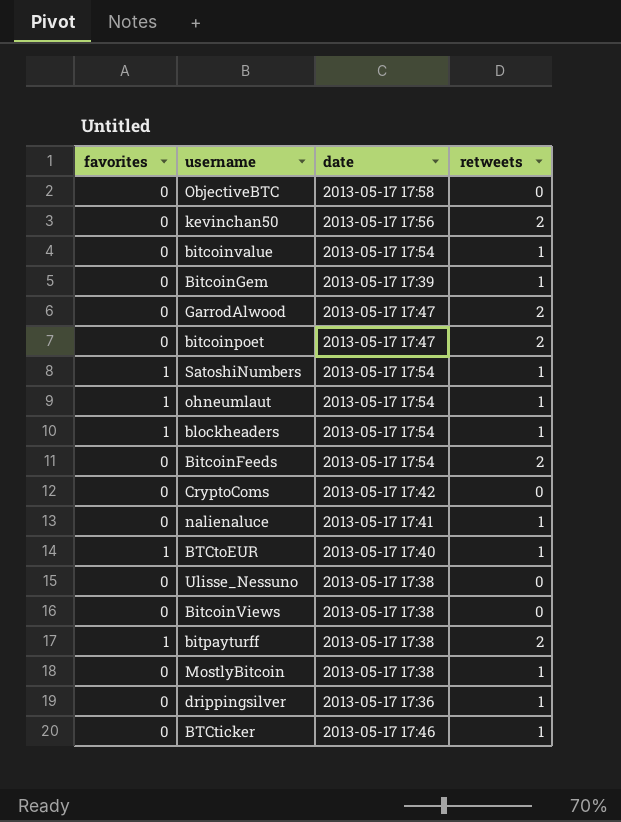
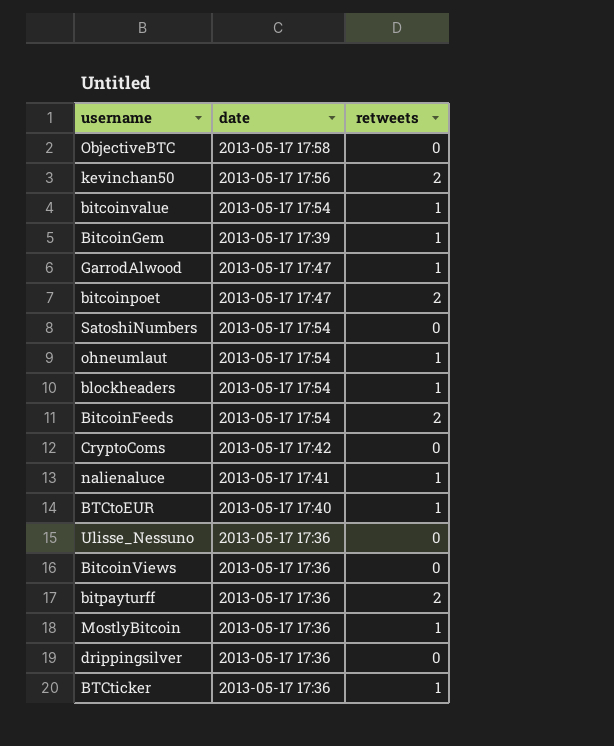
column favorites | position: 1 -> none
GarrodAlwood | retweets: 2 -> 1
SatoshiNumbers | retweets: 1 -> 0
Ulisse_Nessuno | date: 2013-05-17 17:38 -> 2013-05-17 17:36
BitcoinViews | date: 2013-05-17 17:38 -> 2013-05-17 17:36
bitpayturff | date: 2013-05-17 17:38 -> 2013-05-17 17:36
MostlyBitcoin | date: 2013-05-17 17:38 -> 2013-05-17 17:36
drippingsilver | retweets: 1 -> 0
BTCticker | date: 2013-05-17 17:46 -> 2013-05-17 17:36

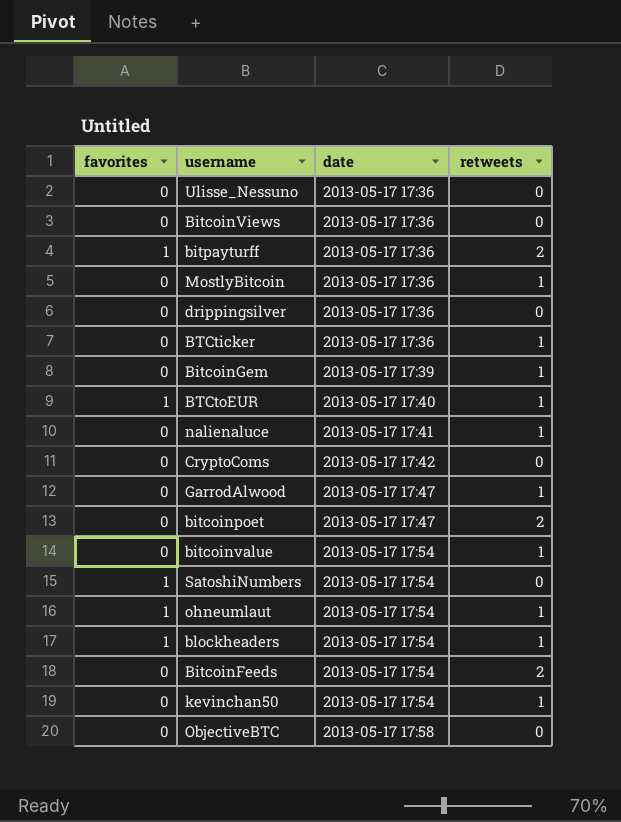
row order: none -> date ascending
column favorites | position: none -> 1
kevinchan50 | date: 2013-05-17 17:56 -> 2013-05-17 17:54
kevinchan50 | retweets: 2 -> 1

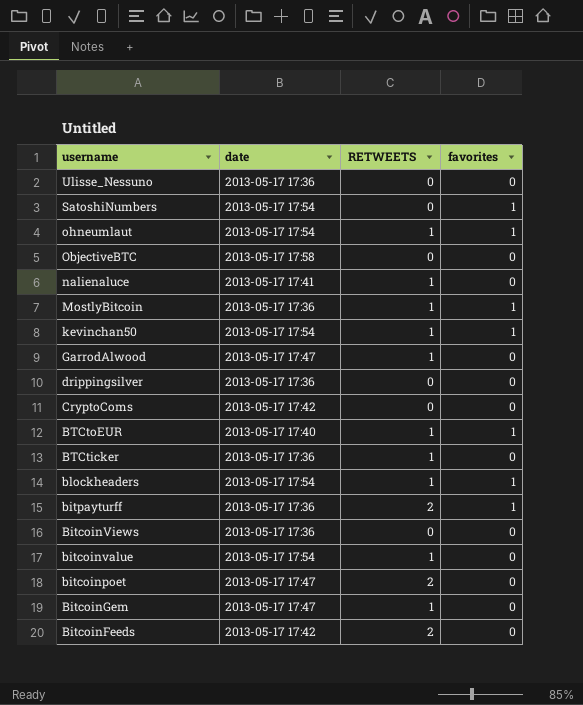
row order: date ascending -> username descending
column name: retweets -> RETWEETS
column favorites | position: 1 -> 4
MostlyBitcoin | favorites: 0 -> 1
kevinchan50 | favorites: 0 -> 1
BitcoinGem | date: 2013-05-17 17:39 -> 2013-05-17 17:47
BitcoinFeeds | date: 2013-05-17 17:54 -> 2013-05-17 17:42

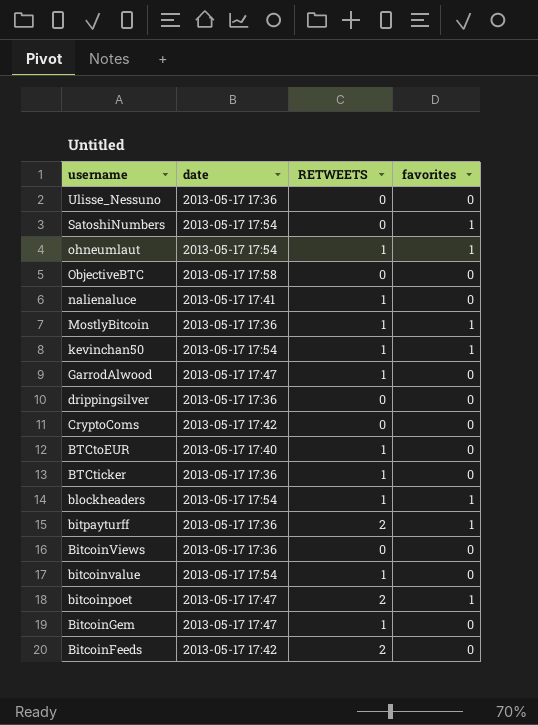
BTCtoEUR | favorites: 1 -> 0
bitcoinpoet | favorites: 0 -> 1

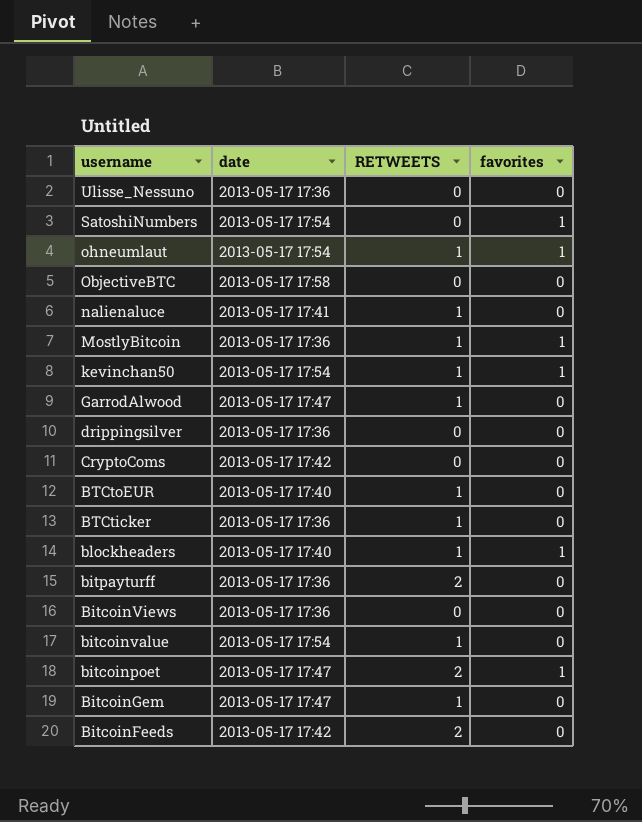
blockheaders | date: 2013-05-17 17:54 -> 2013-05-17 17:40
bitpayturff | favorites: 1 -> 0

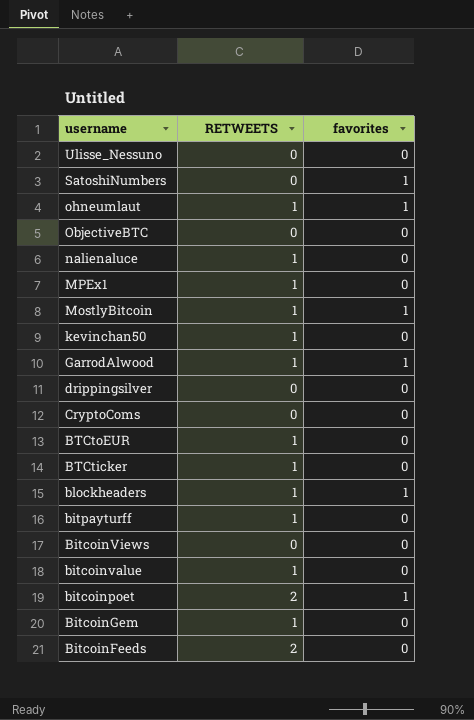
column date | position: 2 -> none
row MPEx1: none -> 1 | 0
kevinchan50 | favorites: 1 -> 0
GarrodAlwood | favorites: 0 -> 1
bitpayturff | RETWEETS: 2 -> 1

